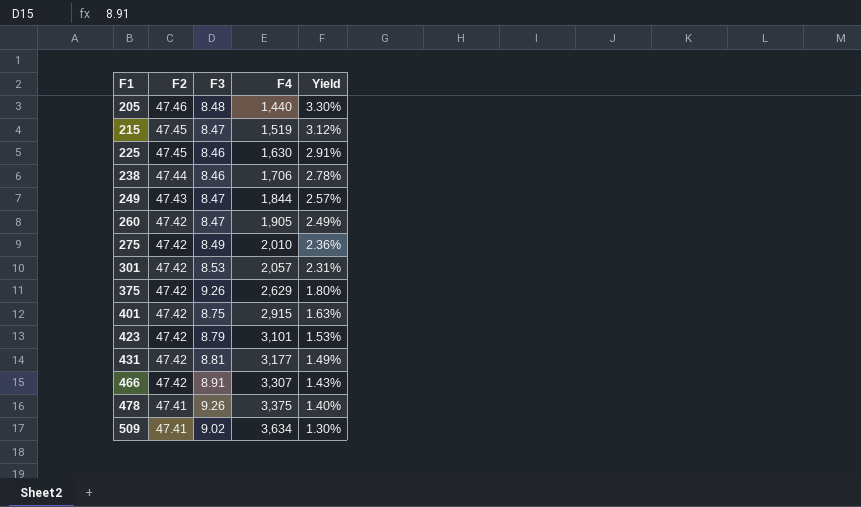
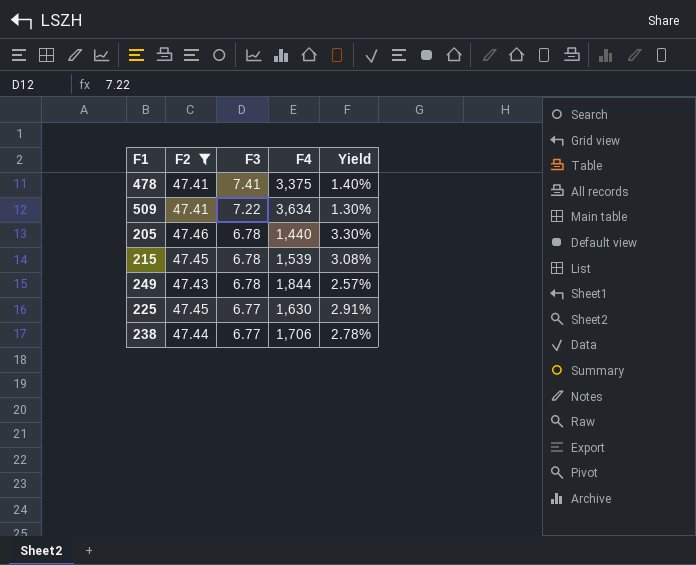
filter: none -> F2 != 47.42
row order: F1 ascending -> F3 descending
478 | F3: 9.26 -> 7.41
509 | F3: 9.02 -> 7.22
205 | F3: 8.48 -> 6.78
215 | F3: 8.47 -> 6.78
215 | F4: 1,519 -> 1,539
215 | Yield: 3.12% -> 3.08%
249 | F3: 8.47 -> 6.78
225 | F3: 8.46 -> 6.77
238 | F3: 8.46 -> 6.77

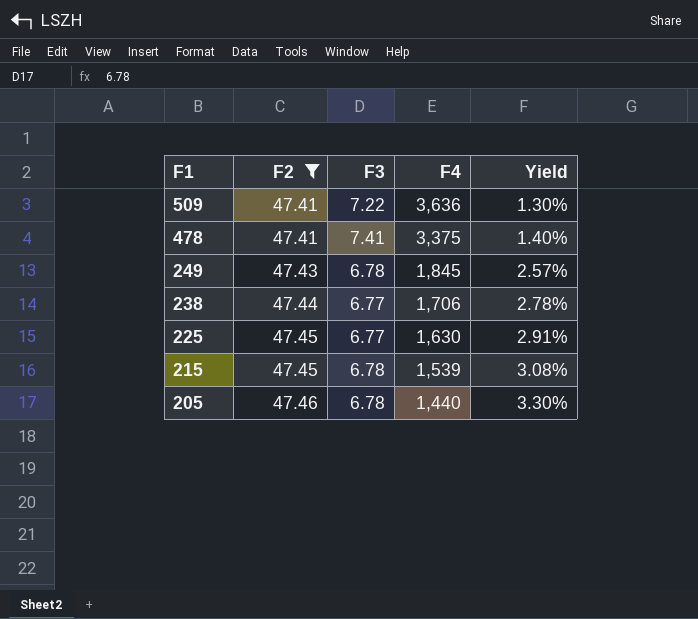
row order: F3 descending -> F1 descending
509 | F4: 3,634 -> 3,636
249 | F4: 1,844 -> 1,845

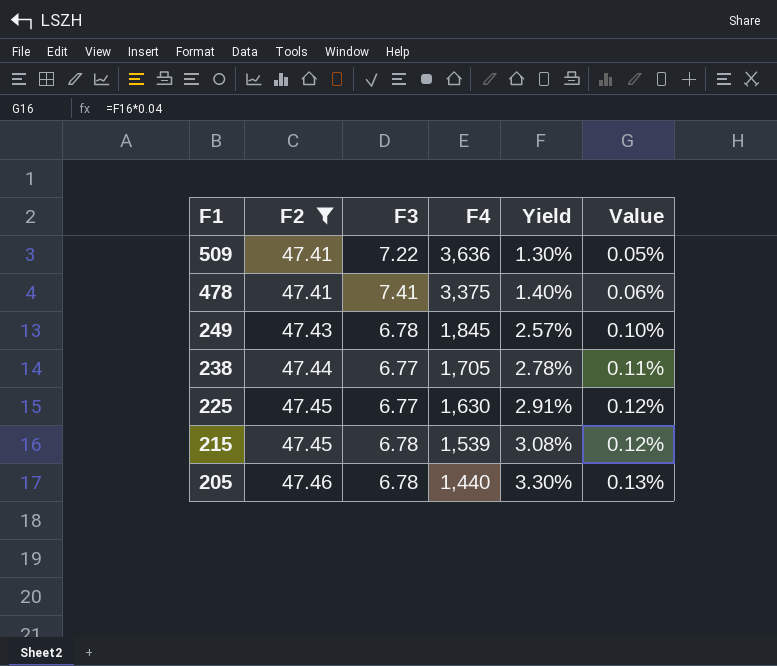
column Value | formula: none -> [Yield] * 0.04
238 | F4: 1,706 -> 1,705

